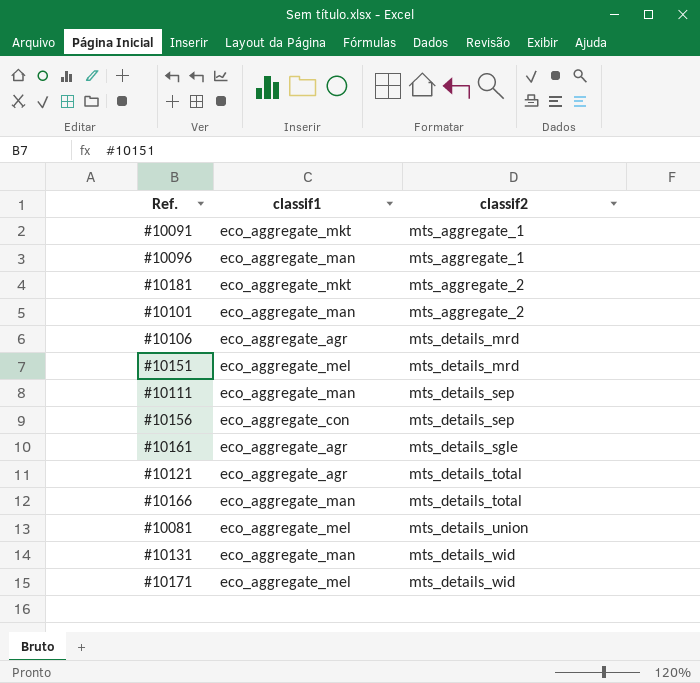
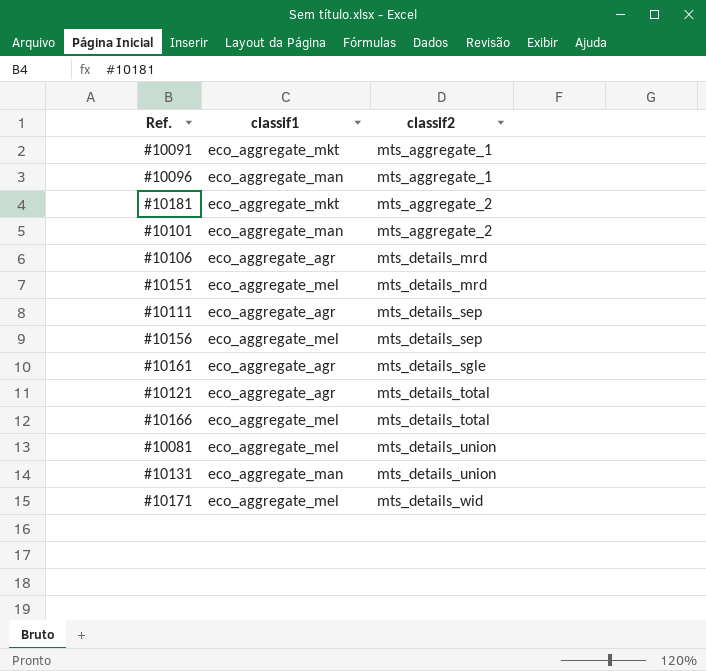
#10111 | classif1: eco_aggregate_man -> eco_aggregate_agr
#10156 | classif1: eco_aggregate_con -> eco_aggregate_mel
#10166 | classif1: eco_aggregate_man -> eco_aggregate_mel
#10131 | classif2: mts_details_wid -> mts_details_union

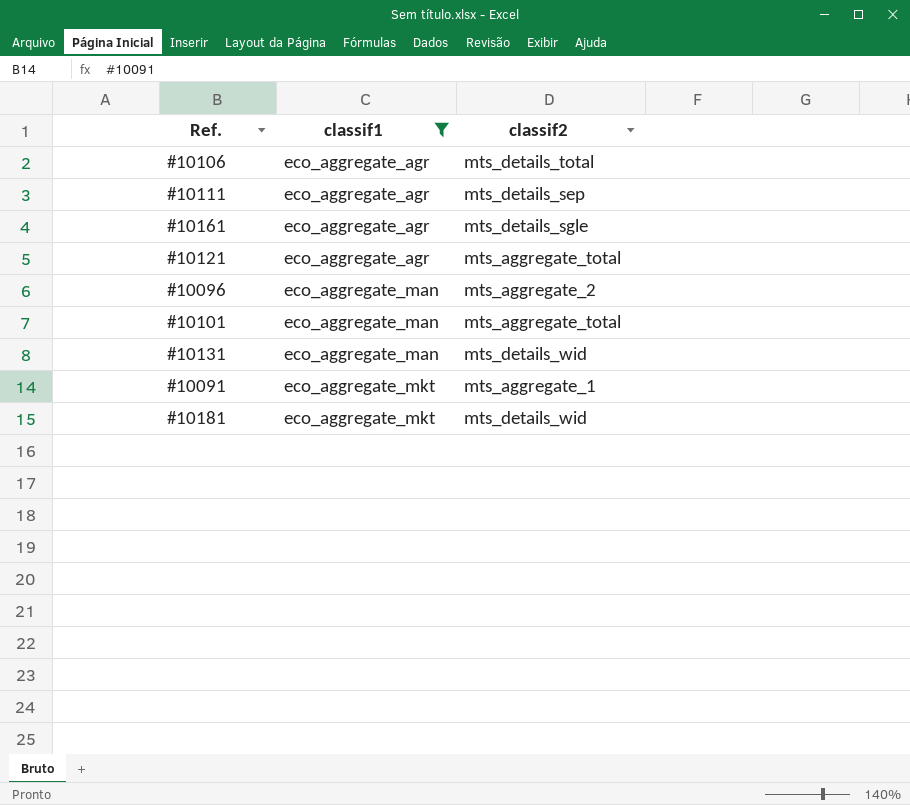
filter: none -> classif1 != eco_aggregate_mel
row order: classif2 ascending -> classif1 ascending
#10106 | classif2: mts_details_mrd -> mts_details_total
#10121 | classif2: mts_details_total -> mts_aggregate_total
#10096 | classif2: mts_aggregate_1 -> mts_aggregate_2
#10101 | classif2: mts_aggregate_2 -> mts_aggregate_total
#10131 | classif2: mts_details_union -> mts_details_wid
#10181 | classif2: mts_aggregate_2 -> mts_details_wid

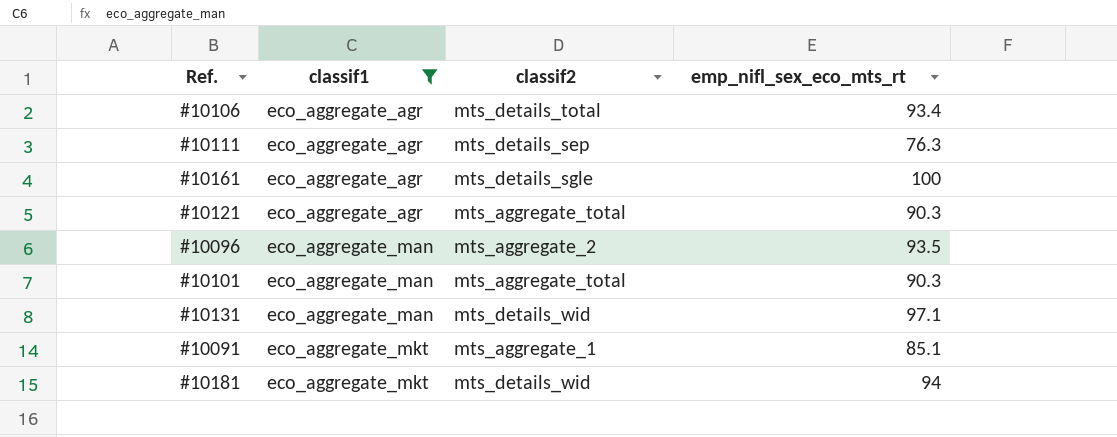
column emp_nifl_sex_eco_mts_rt | position: none -> 4

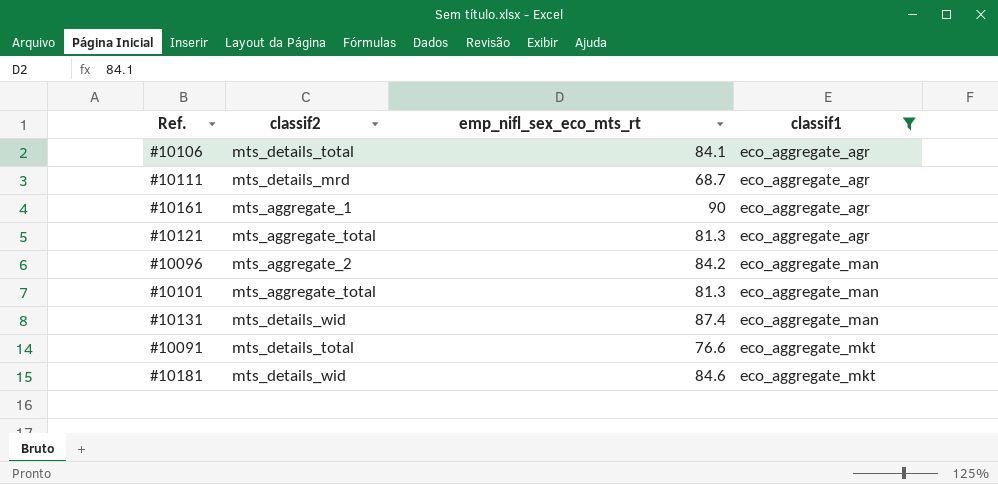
column classif1 | position: 2 -> 4
#10106 | emp_nifl_sex_eco_mts_rt: 93.4 -> 84.1
#10111 | classif2: mts_details_sep -> mts_details_mrd
#10111 | emp_nifl_sex_eco_mts_rt: 76.3 -> 68.7
#10161 | classif2: mts_details_sgle -> mts_aggregate_1
#10161 | emp_nifl_sex_eco_mts_rt: 100 -> 90
#10121 | emp_nifl_sex_eco_mts_rt: 90.3 -> 81.3
#10096 | emp_nifl_sex_eco_mts_rt: 93.5 -> 84.2
#10101 | emp_nifl_sex_eco_mts_rt: 90.3 -> 81.3
#10131 | emp_nifl_sex_eco_mts_rt: 97.1 -> 87.4
#10091 | classif2: mts_aggregate_1 -> mts_details_total
#10091 | emp_nifl_sex_eco_mts_rt: 85.1 -> 76.6
#10181 | emp_nifl_sex_eco_mts_rt: 94 -> 84.6

